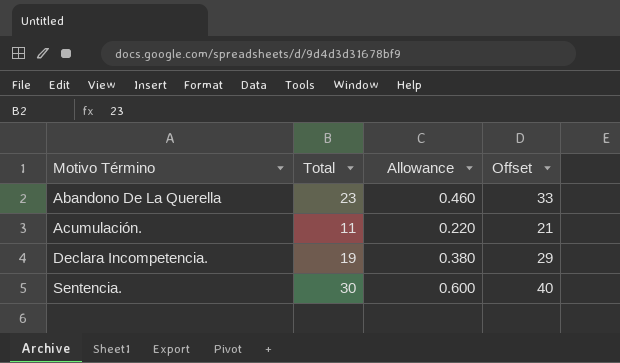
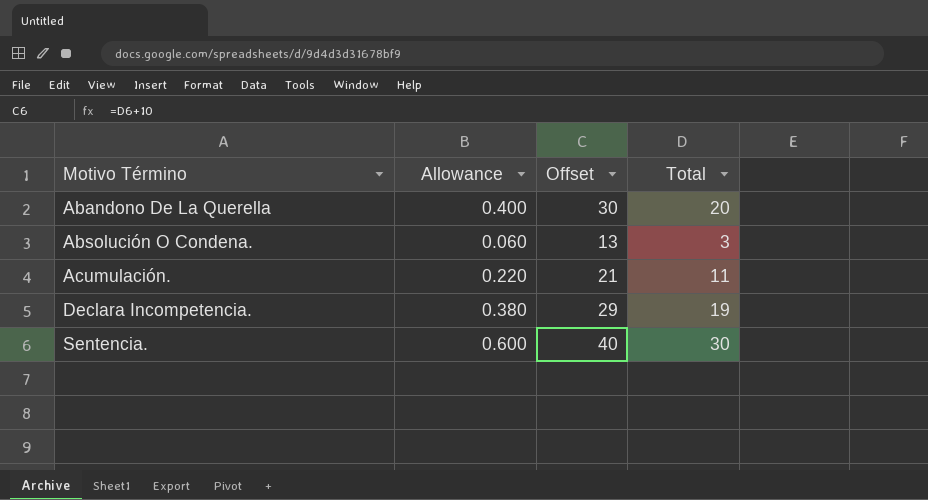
column Total | position: 2 -> 4
Abandono De La Querella | Allowance: 0.460 -> 0.400
Abandono De La Querella | Offset: 33 -> 30
Abandono De La Querella | Total: 23 -> 20
row Absolución O Condena.: none -> 0.060 | 13 | 3

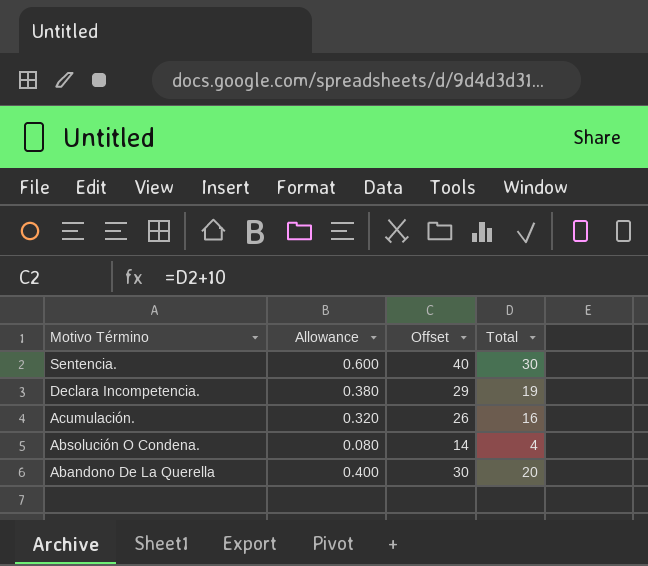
row order: Motivo Término ascending -> Motivo Término descending
Acumulación. | Allowance: 0.220 -> 0.320
Acumulación. | Offset: 21 -> 26
Acumulación. | Total: 11 -> 16
Absolución O Condena. | Allowance: 0.060 -> 0.080
Absolución O Condena. | Offset: 13 -> 14
Absolución O Condena. | Total: 3 -> 4

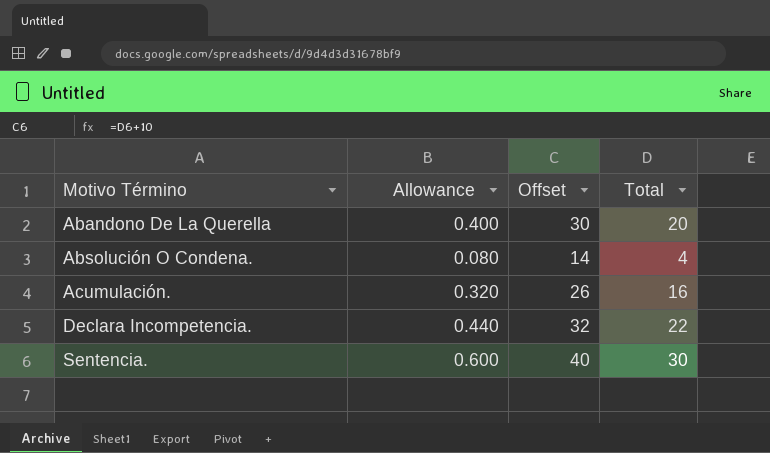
row order: Motivo Término descending -> Motivo Término ascending
Declara Incompetencia. | Allowance: 0.380 -> 0.440
Declara Incompetencia. | Offset: 29 -> 32
Declara Incompetencia. | Total: 19 -> 22

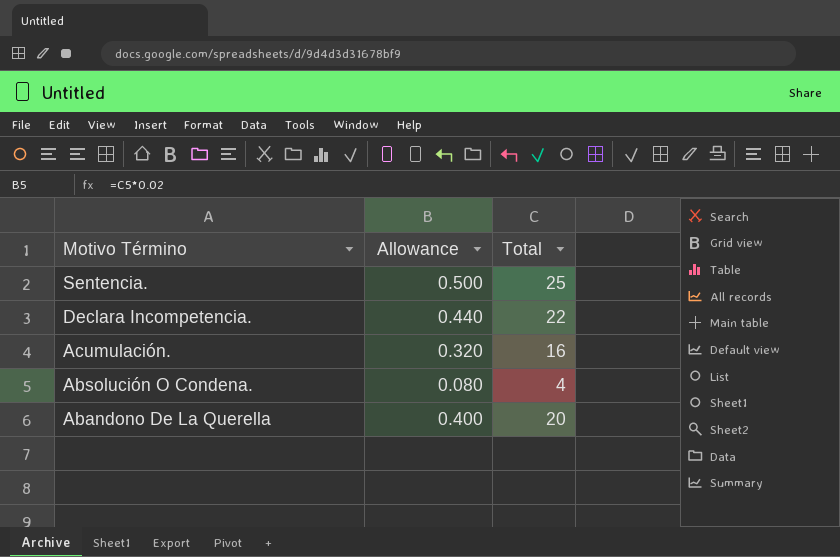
row order: Motivo Término ascending -> Motivo Término descending
column Offset | formula: [Total] + 10 -> none
Sentencia. | Allowance: 0.600 -> 0.500
Sentencia. | Total: 30 -> 25

